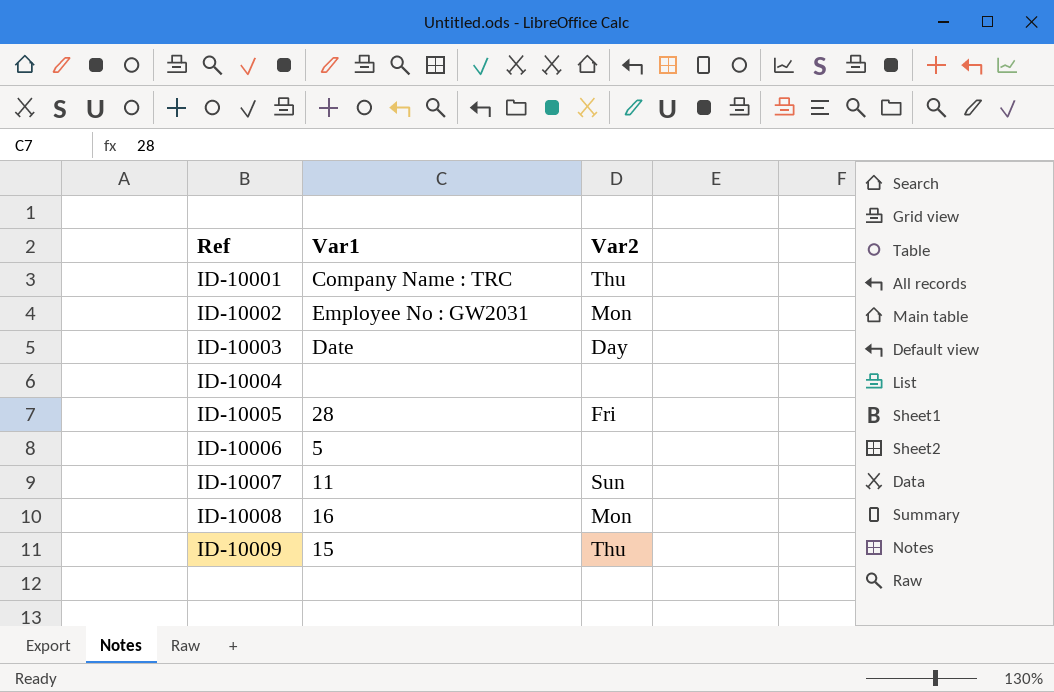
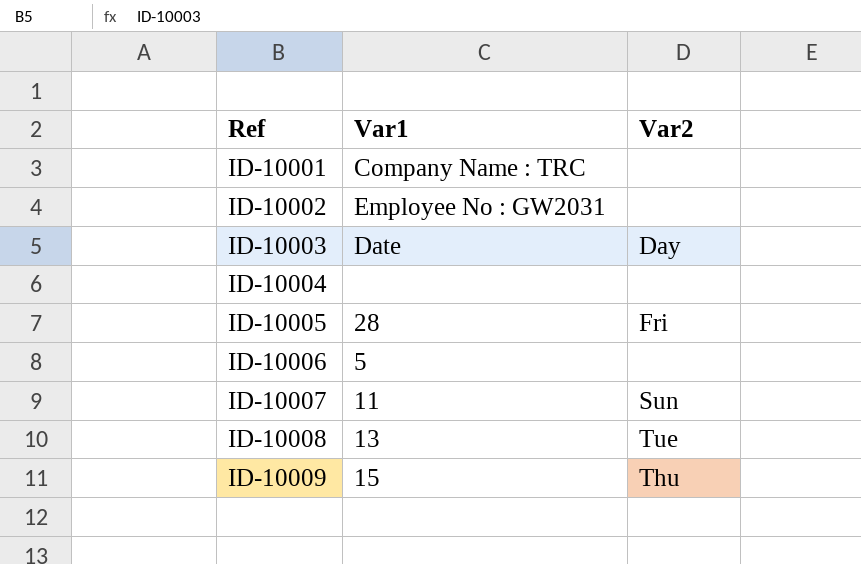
ID-10001 | Var2: Thu -> none
ID-10002 | Var2: Mon -> none
ID-10008 | Var1: 16 -> 13
ID-10008 | Var2: Mon -> Tue

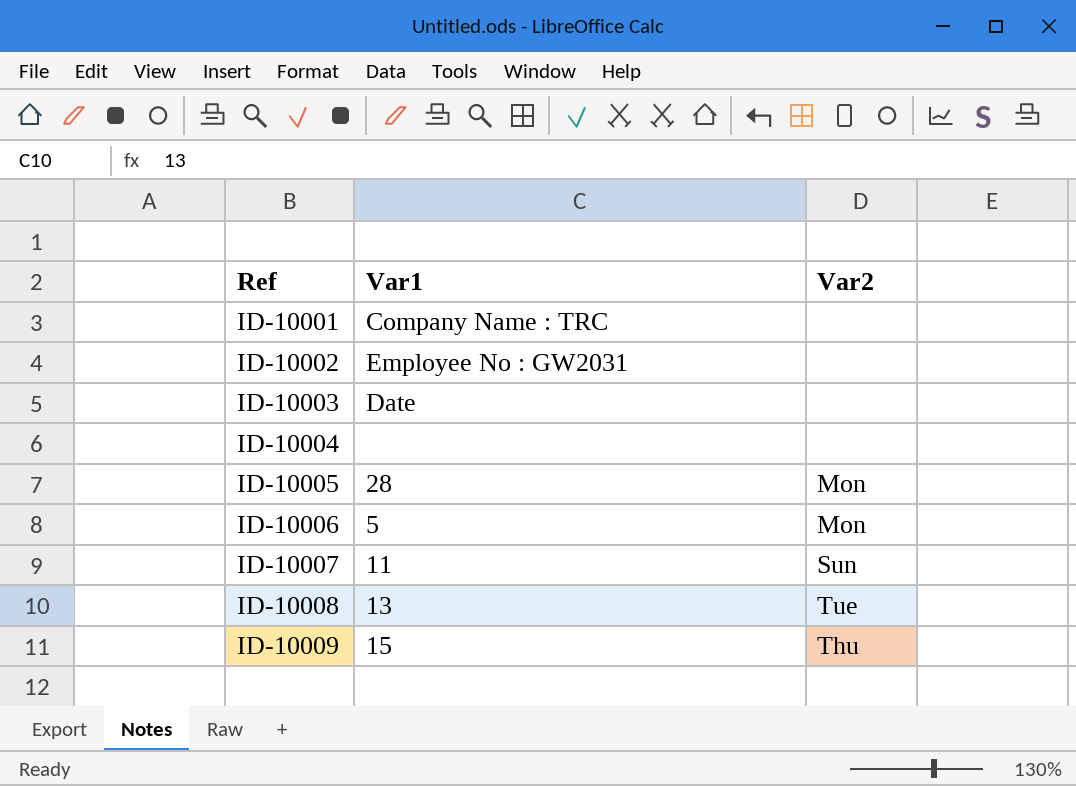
ID-10003 | Var2: Day -> none
ID-10005 | Var2: Fri -> Mon
ID-10006 | Var2: none -> Mon

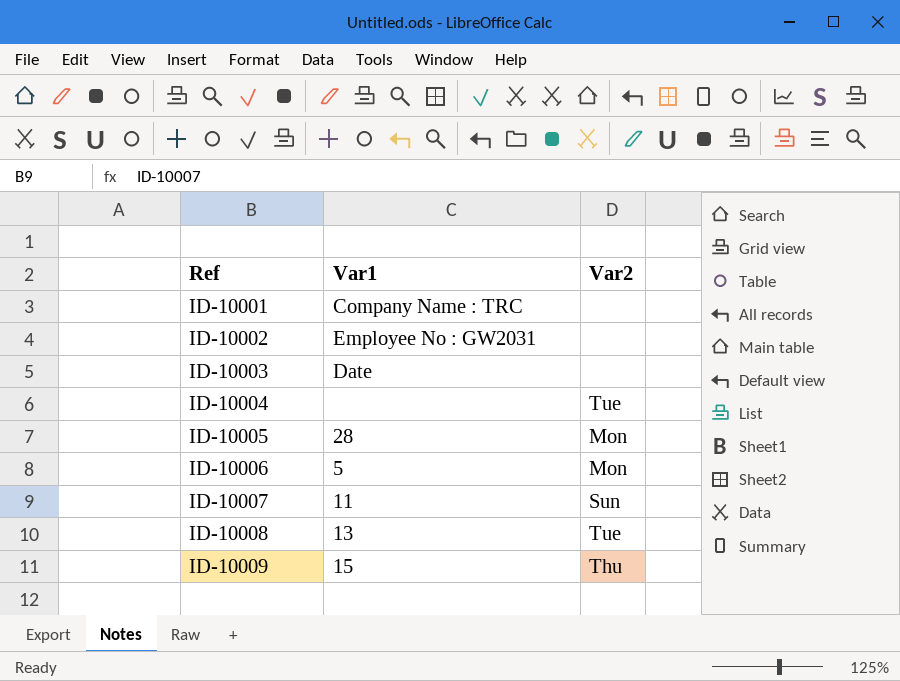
ID-10004 | Var2: none -> Tue

